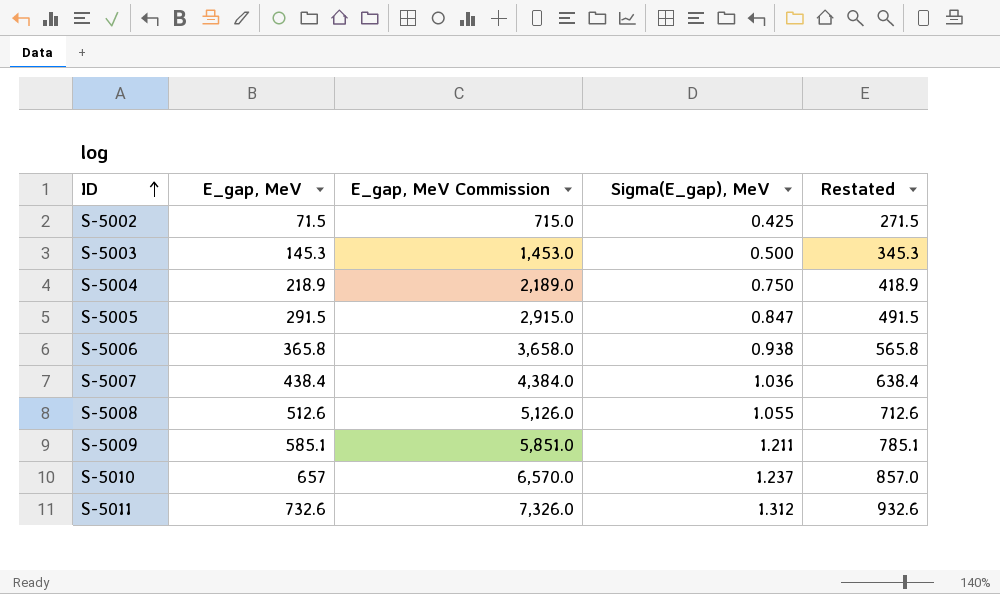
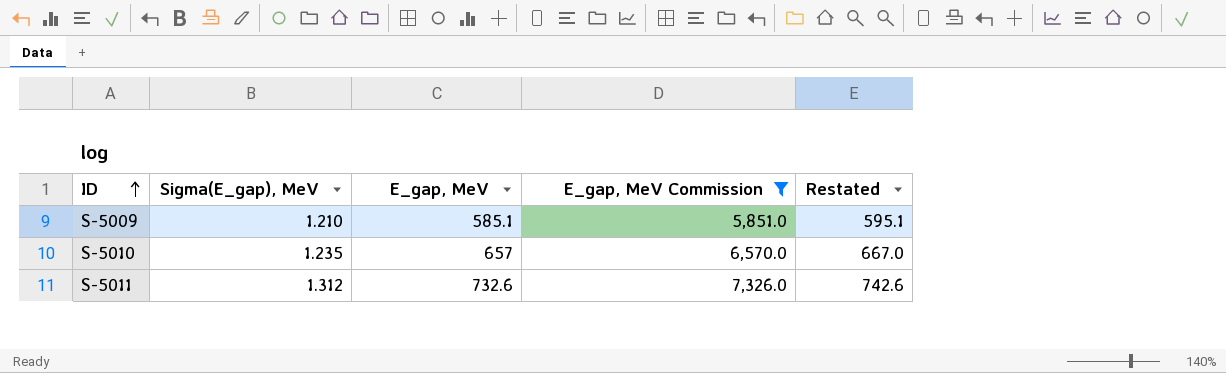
filter: none -> E_gap, MeV Commission >= 5,851.0
column Sigma(E_gap), MeV | position: 4 -> 2
column Restated | formula: [E_gap, MeV] + 200 -> [E_gap, MeV] + 10
S-5009 | Sigma(E_gap), MeV: 1.211 -> 1.210
S-5010 | Sigma(E_gap), MeV: 1.237 -> 1.235

